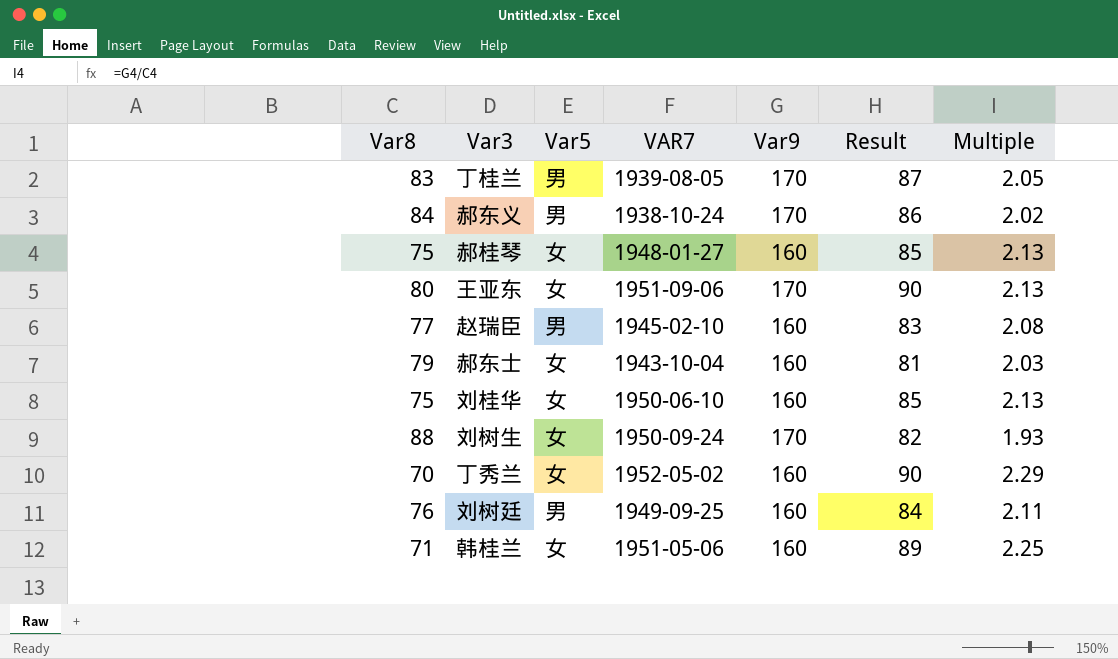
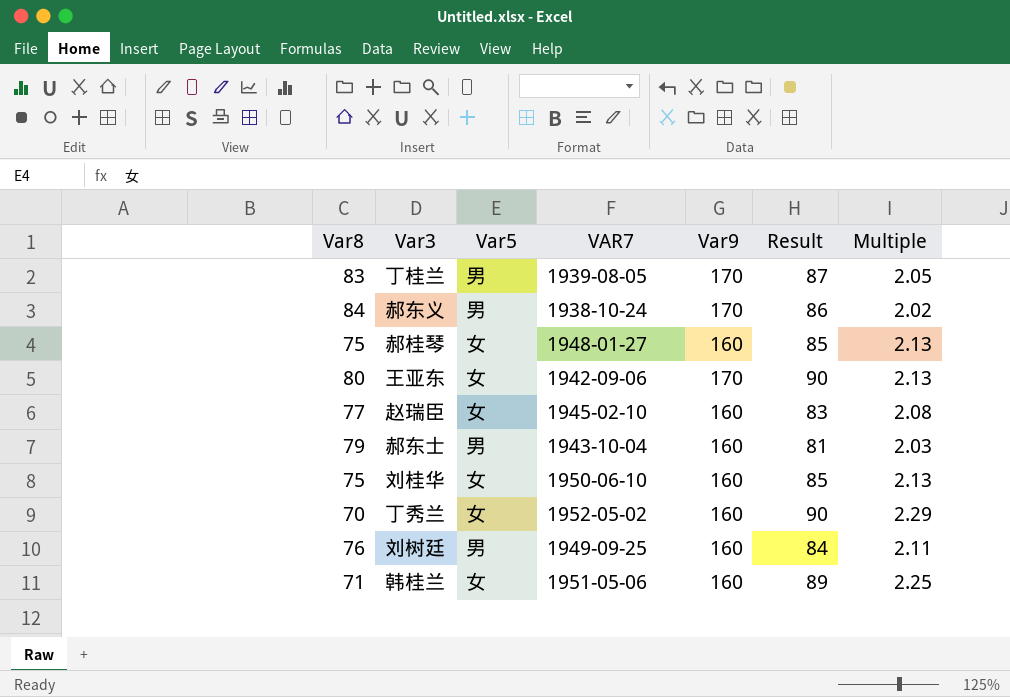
row 刘树生: 88 | 女 | 1950-09-24 | 170 | 82 | 1.93 -> none
王亚东 | VAR7: 1951-09-06 -> 1942-09-06
赵瑞臣 | Var5: 男 -> 女
郝东士 | Var5: 女 -> 男

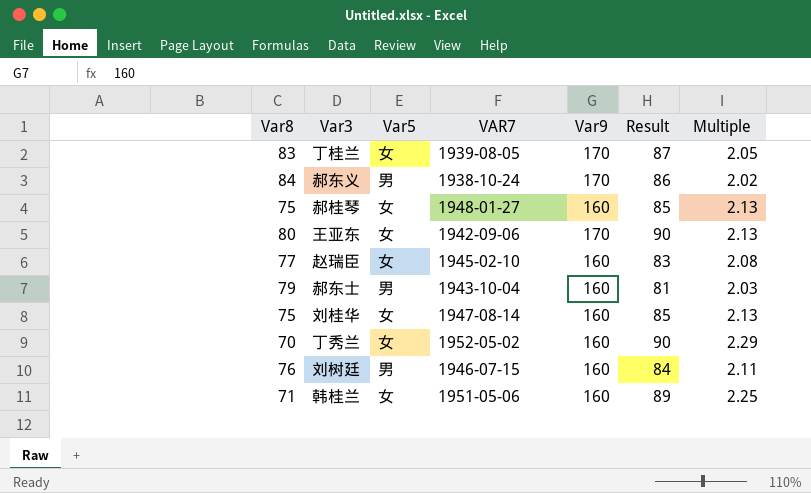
丁桂兰 | Var5: 男 -> 女
刘桂华 | VAR7: 1950-06-10 -> 1947-08-14
刘树廷 | VAR7: 1949-09-25 -> 1946-07-15

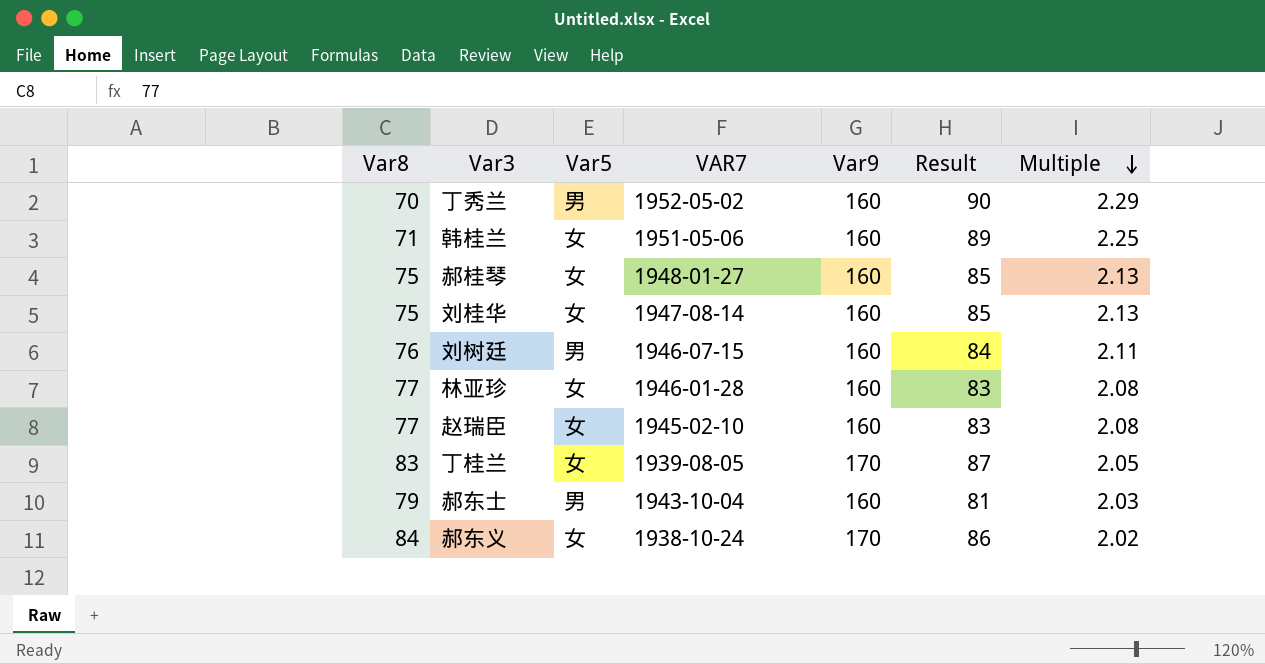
row order: none -> Multiple descending
row 王亚东: 80 | 女 | 1942-09-06 | 170 | 90 | 2.13 -> none
丁秀兰 | Var5: 女 -> 男
row 林亚珍: none -> 77 | 女 | 1946-01-28 | 160 | 83 | 2.08
郝东义 | Var5: 男 -> 女

